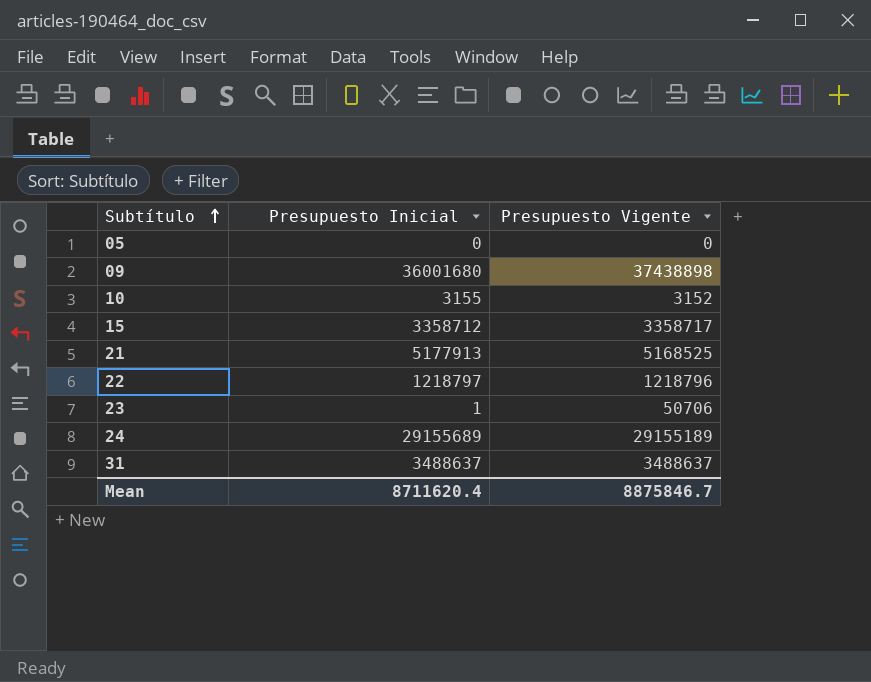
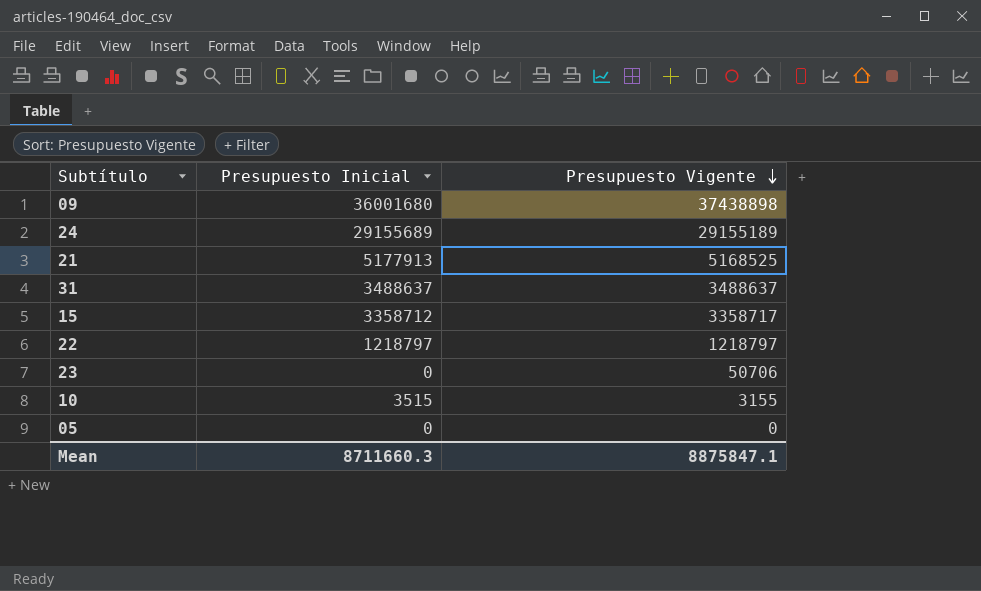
row order: Subtítulo ascending -> Presupuesto Vigente descending
22 | Presupuesto Vigente: 1218796 -> 1218797
23 | Presupuesto Inicial: 1 -> 0
10 | Presupuesto Inicial: 3155 -> 3515
10 | Presupuesto Vigente: 3152 -> 3155
Mean | Presupuesto Inicial: 8711620.4 -> 8711660.3
Mean | Presupuesto Vigente: 8875846.7 -> 8875847.1

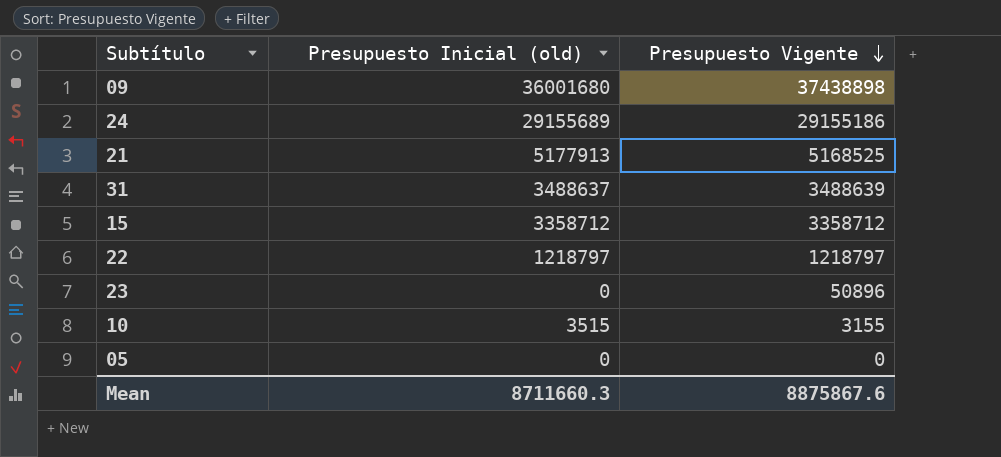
column name: Presupuesto Inicial -> Presupuesto Inicial (old)
24 | Presupuesto Vigente: 29155189 -> 29155186
31 | Presupuesto Vigente: 3488637 -> 3488639
15 | Presupuesto Vigente: 3358717 -> 3358712
23 | Presupuesto Vigente: 50706 -> 50896
Mean | Presupuesto Vigente: 8875847.1 -> 8875867.6

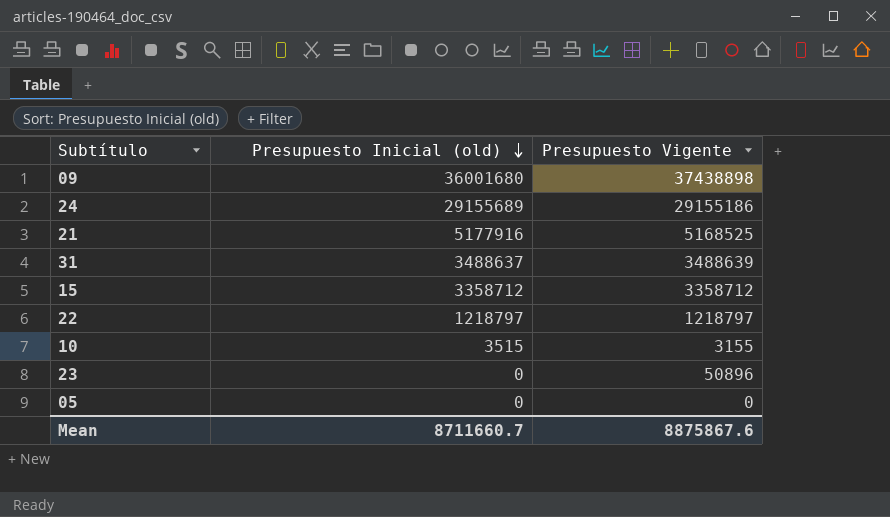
row order: Presupuesto Vigente descending -> Presupuesto Inicial (old) descending
21 | Presupuesto Inicial (old): 5177913 -> 5177916
Mean | Presupuesto Inicial (old): 8711660.3 -> 8711660.7

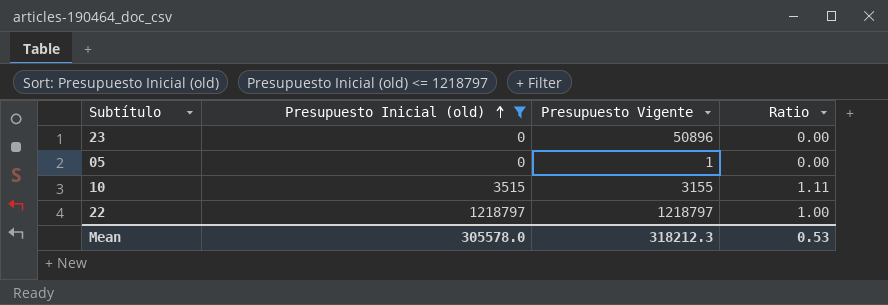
filter: none -> Presupuesto Inicial (old) <= 1218797
row order: Presupuesto Inicial (old) descending -> Presupuesto Inicial (old) ascending
column Ratio | formula: none -> [Presupuesto Inicial (old)] / [Presupuesto Vigente]
05 | Presupuesto Vigente: 0 -> 1
Mean | Presupuesto Inicial (old): 8711660.7 -> 305578.0
Mean | Presupuesto Vigente: 8875867.6 -> 318212.3

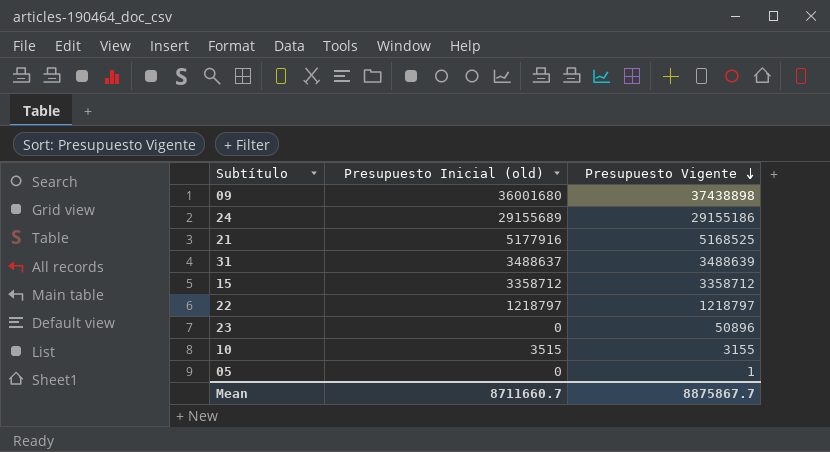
filter: Presupuesto Inicial (old) <= 1218797 -> none
row order: Presupuesto Inicial (old) ascending -> Presupuesto Vigente descending
column Ratio | formula: [Presupuesto Inicial (old)] / [Presupuesto Vigente] -> none
Mean | Presupuesto Inicial (old): 305578.0 -> 8711660.7
Mean | Presupuesto Vigente: 318212.3 -> 8875867.7

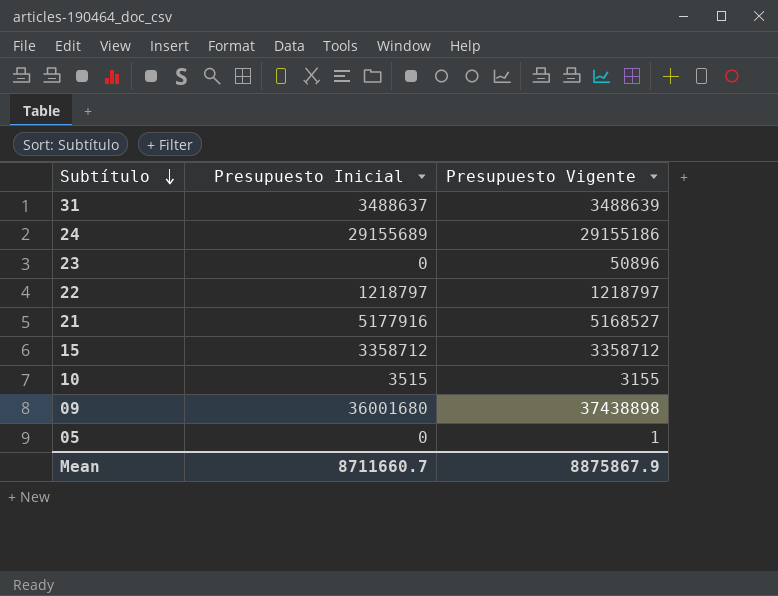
row order: Presupuesto Vigente descending -> Subtítulo descending
column name: Presupuesto Inicial (old) -> Presupuesto Inicial
21 | Presupuesto Vigente: 5168525 -> 5168527
Mean | Presupuesto Vigente: 8875867.7 -> 8875867.9

